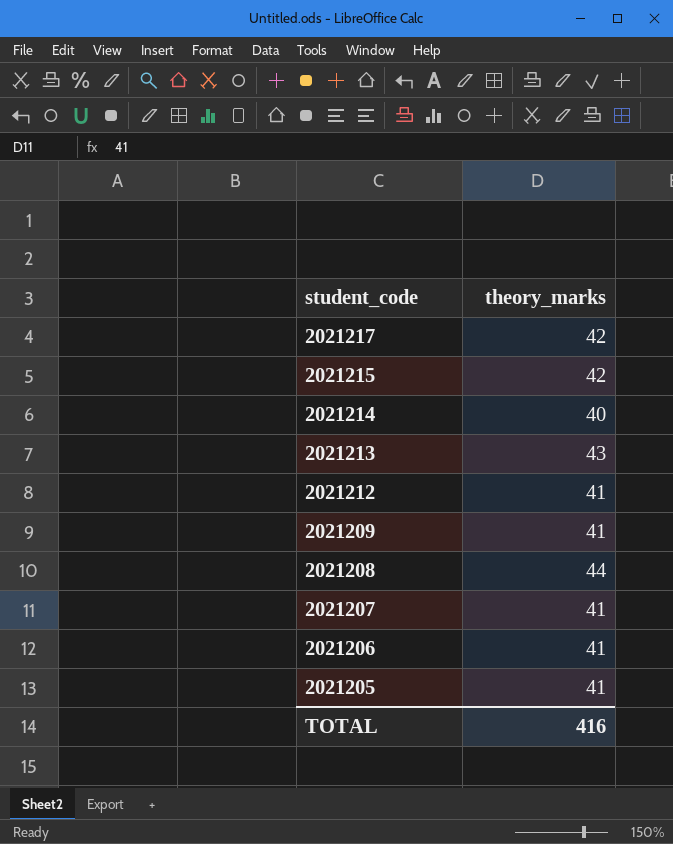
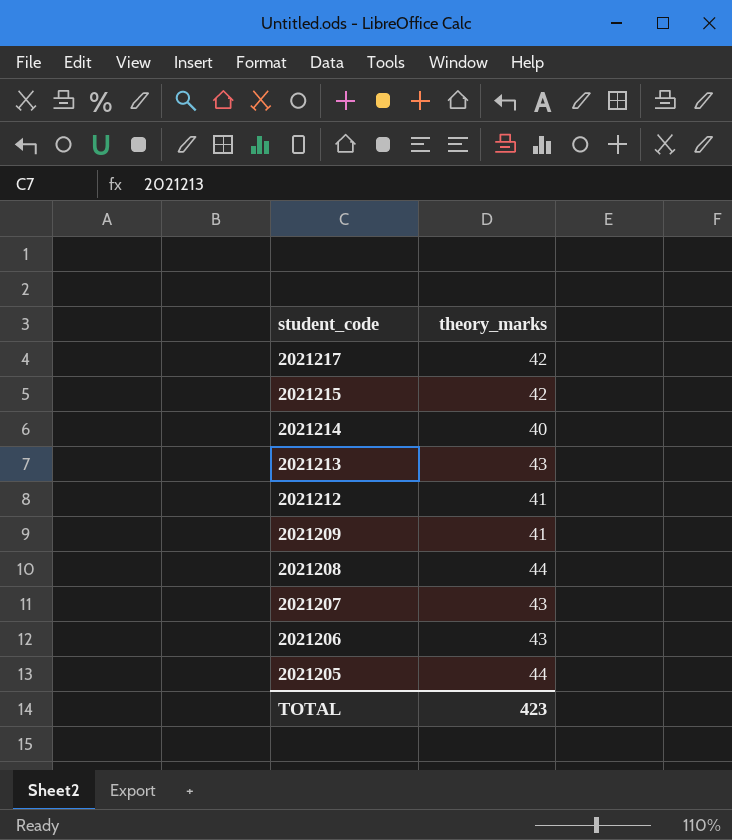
2021207 | theory_marks: 41 -> 43
2021206 | theory_marks: 41 -> 43
2021205 | theory_marks: 41 -> 44
TOTAL | theory_marks: 416 -> 423

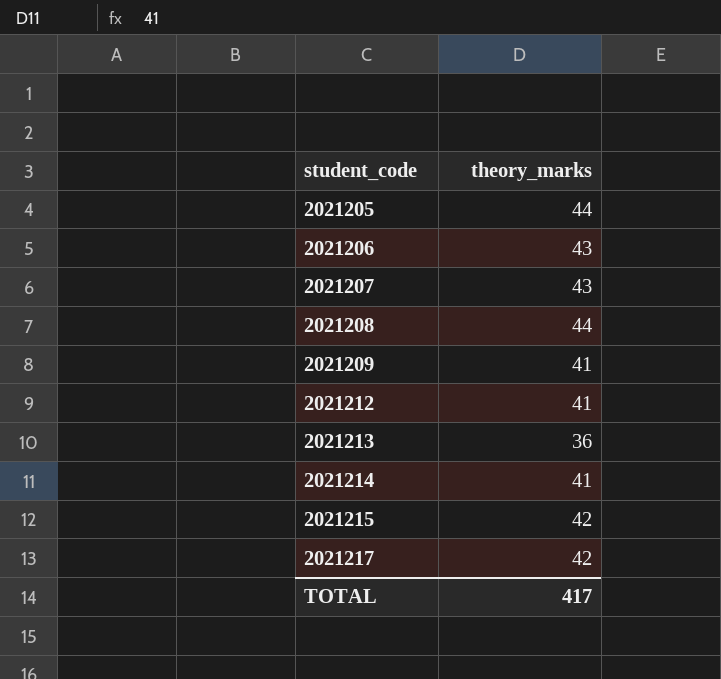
row order: student_code descending -> student_code ascending
2021213 | theory_marks: 43 -> 36
2021214 | theory_marks: 40 -> 41
TOTAL | theory_marks: 423 -> 417

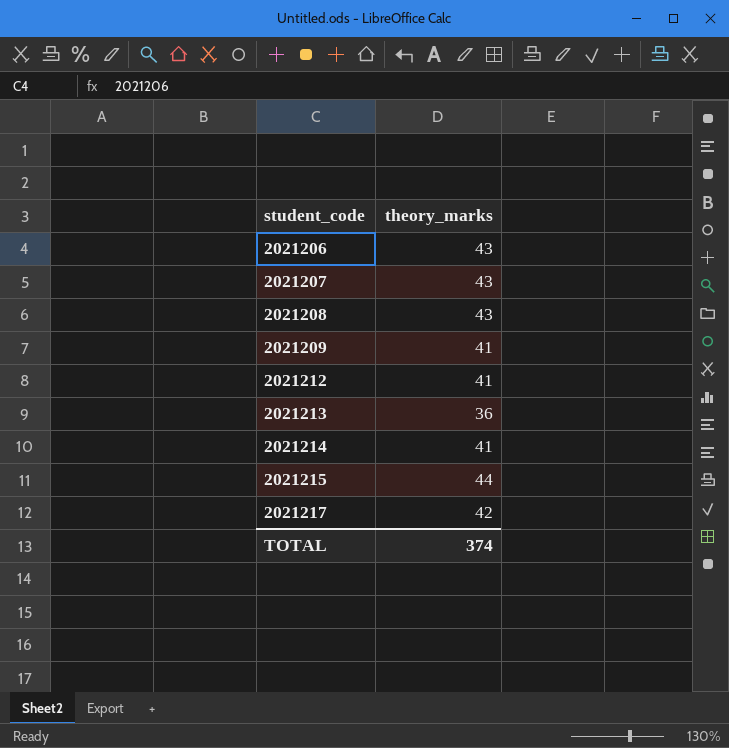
row 2021205: 44 -> none
2021208 | theory_marks: 44 -> 43
2021215 | theory_marks: 42 -> 44
TOTAL | theory_marks: 417 -> 374

